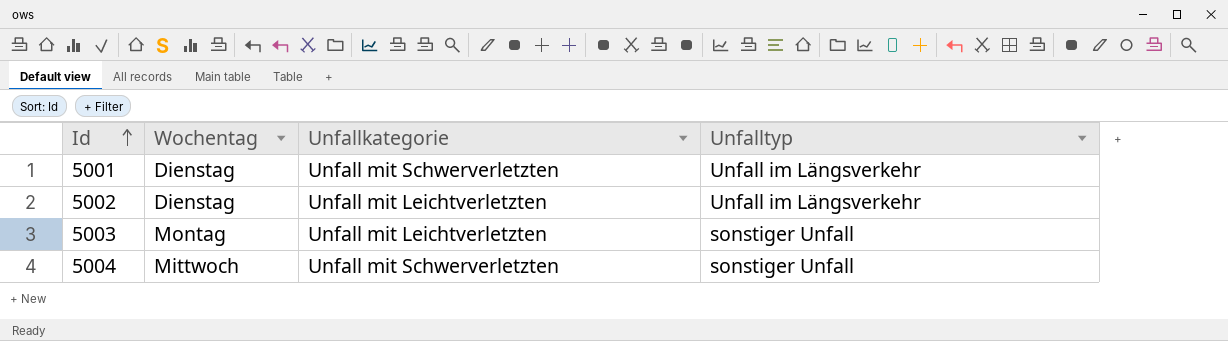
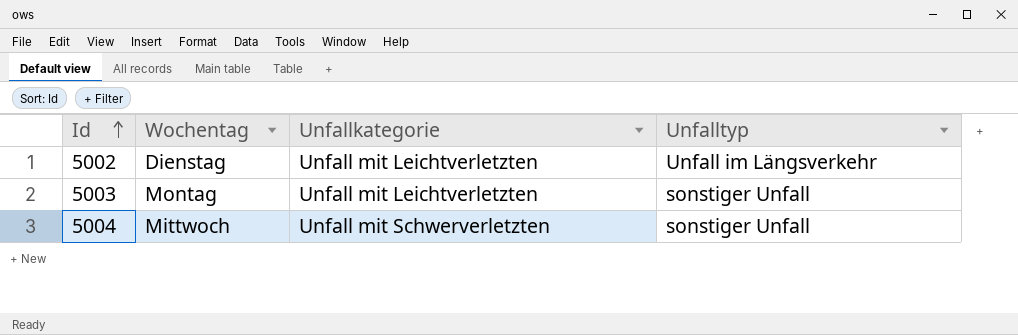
row 5001: Dienstag | Unfall mit Schwerverletzten | Unfall im Längsverkehr -> none

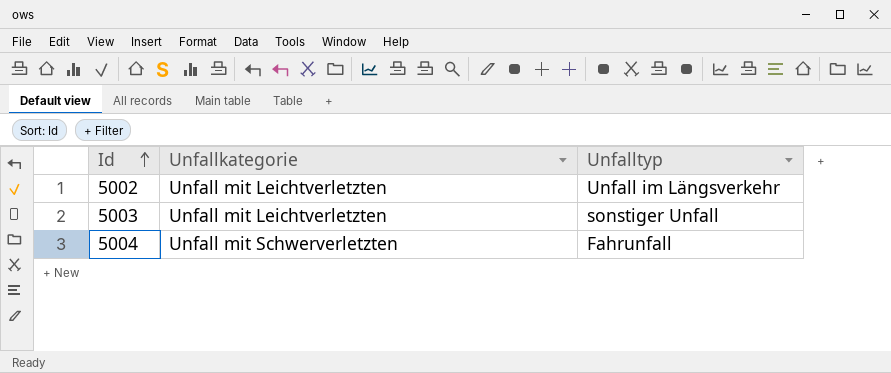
column Wochentag | position: 2 -> none
5004 | Unfalltyp: sonstiger Unfall -> Fahrunfall

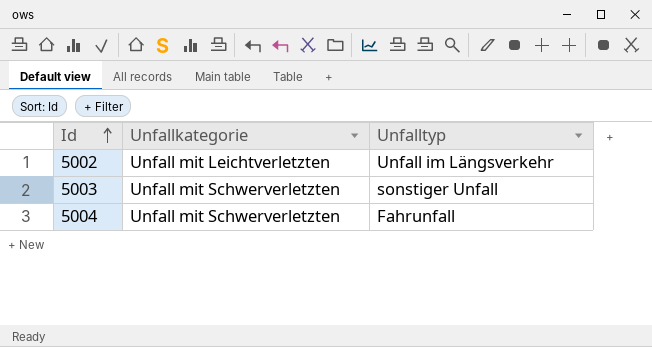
5003 | Unfallkategorie: Unfall mit Leichtverletzten -> Unfall mit Schwerverletzten

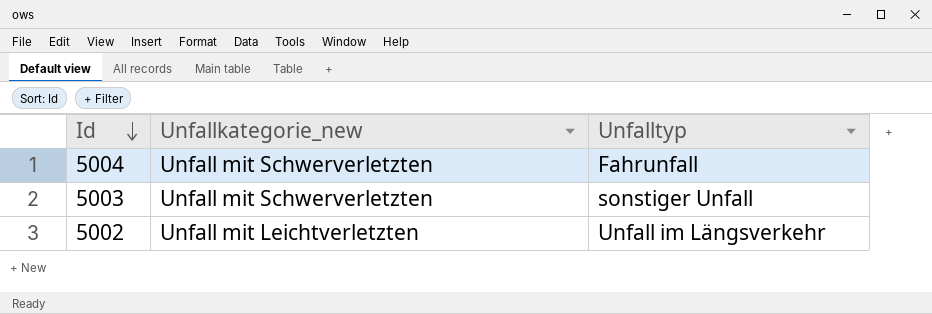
row order: Id ascending -> Id descending
column name: Unfallkategorie -> Unfallkategorie_new

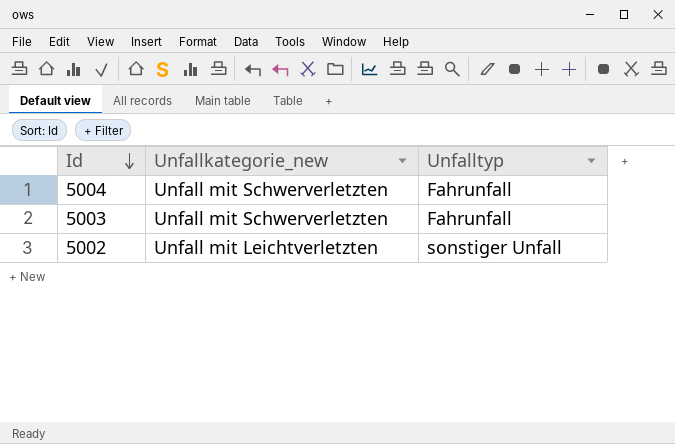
5003 | Unfalltyp: sonstiger Unfall -> Fahrunfall
5002 | Unfalltyp: Unfall im Längsverkehr -> sonstiger Unfall

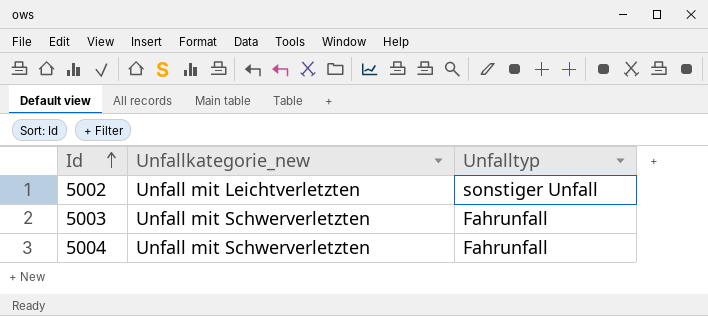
row order: Id descending -> Id ascending

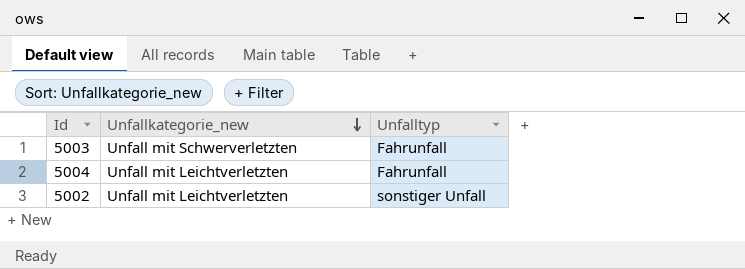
row order: Id ascending -> Unfallkategorie_new descending
5004 | Unfallkategorie_new: Unfall mit Schwerverletzten -> Unfall mit Leichtverletzten

